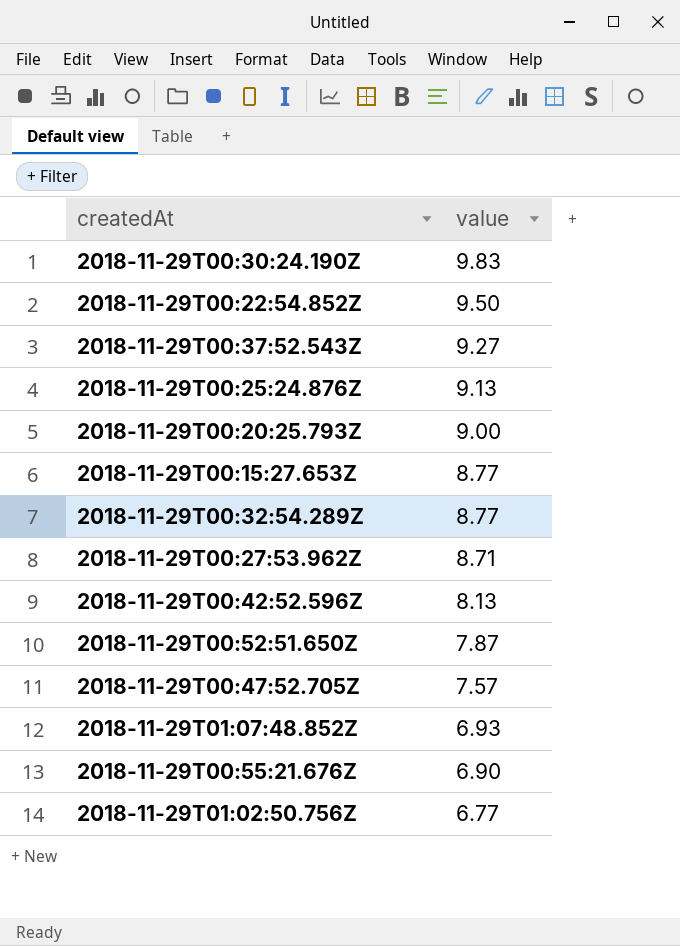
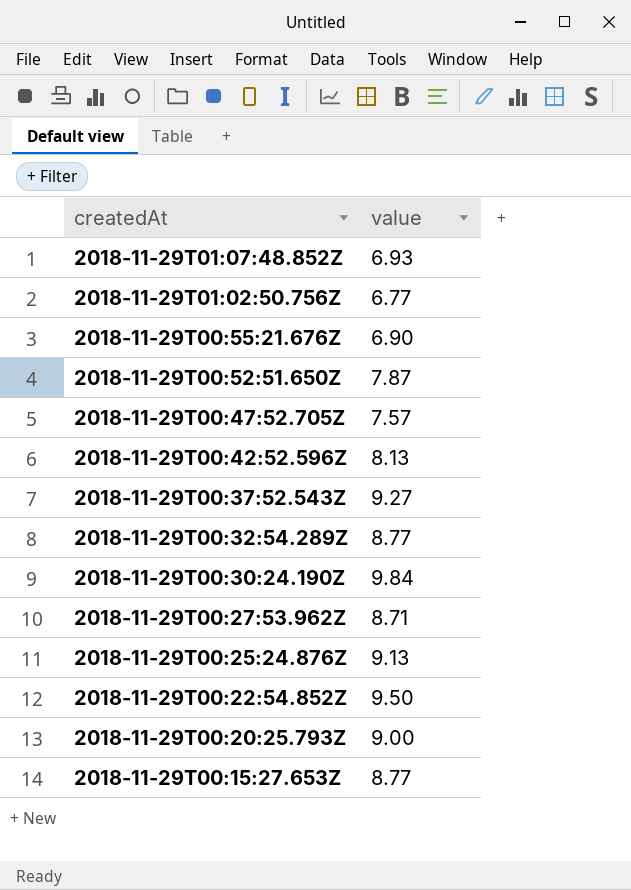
row order: value descending -> createdAt descending
2018-11-29T00:30:24.190Z | value: 9.83 -> 9.84

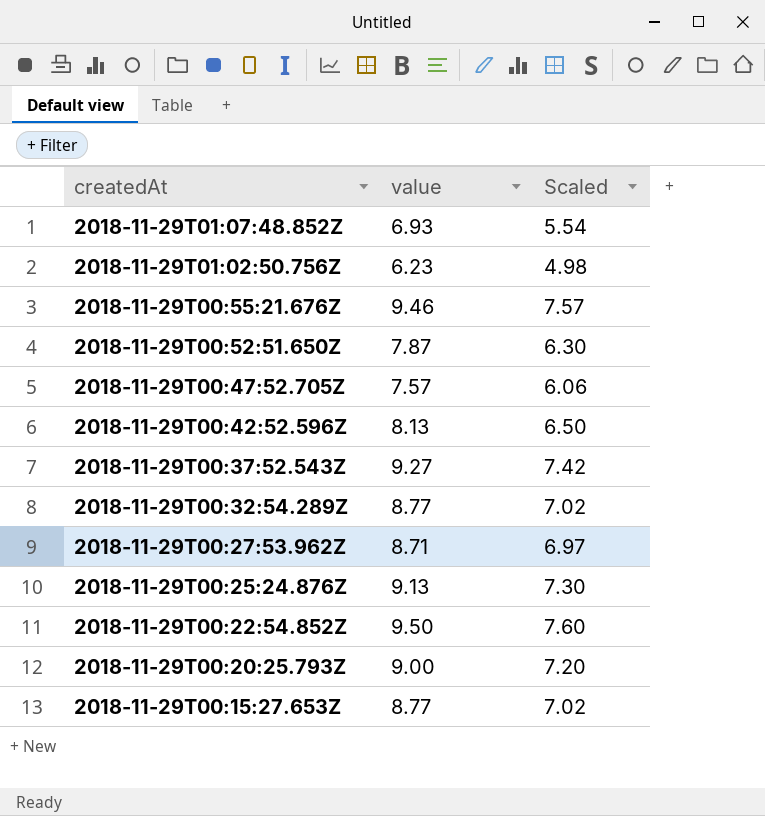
column Scaled | formula: none -> [value] * 0.8
row 2018-11-29T00:30:24.190Z: 9.84 -> none
2018-11-29T01:02:50.756Z | value: 6.77 -> 6.23
2018-11-29T00:55:21.676Z | value: 6.90 -> 9.46

